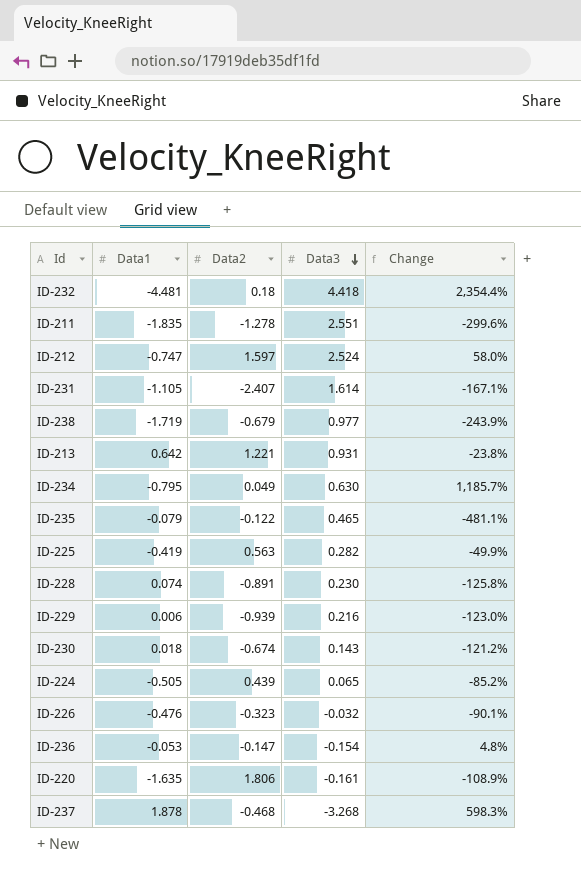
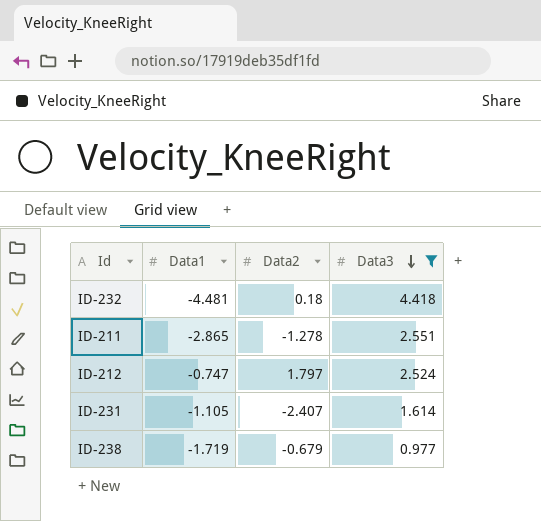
filter: none -> Data3 >= 0.977
column Change | formula: ([Data3] - [Data2]) / [Data2] -> none
ID-211 | Data1: -1.835 -> -2.865
ID-212 | Data2: 1.597 -> 1.797

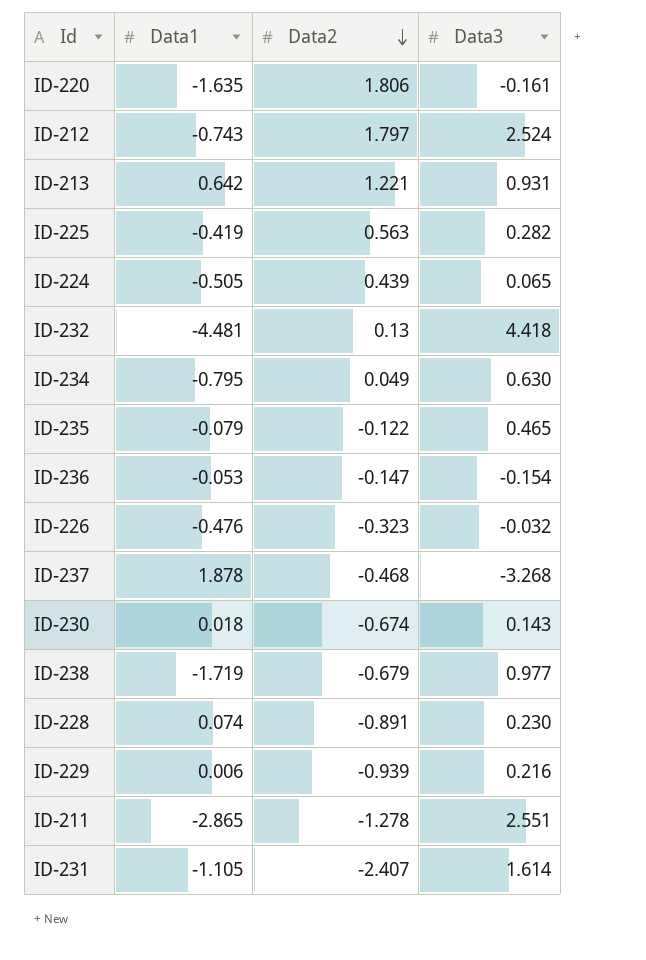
filter: Data3 >= 0.977 -> none
row order: Data3 descending -> Data2 descending
ID-212 | Data1: -0.747 -> -0.743
ID-232 | Data2: 0.18 -> 0.13

